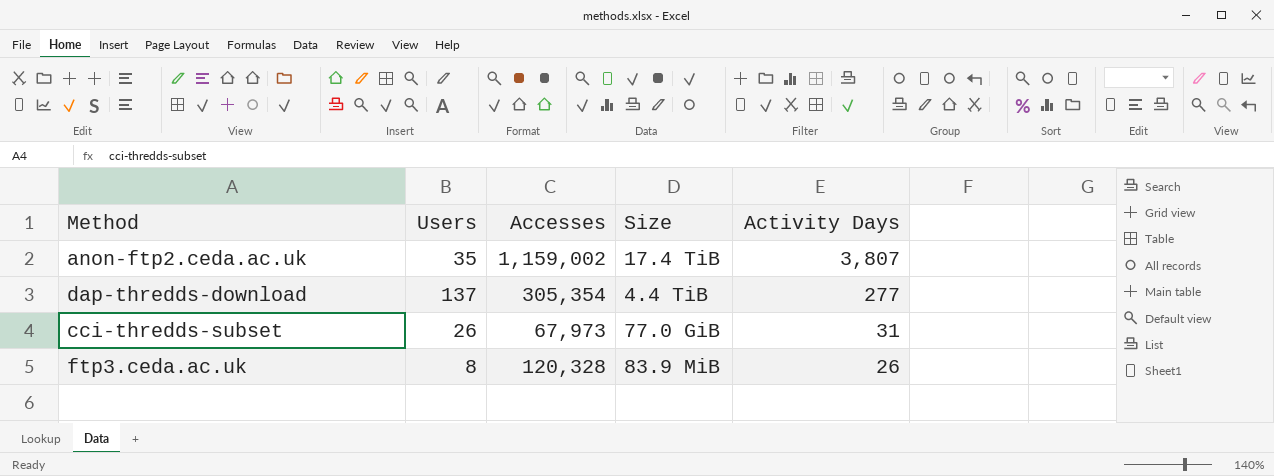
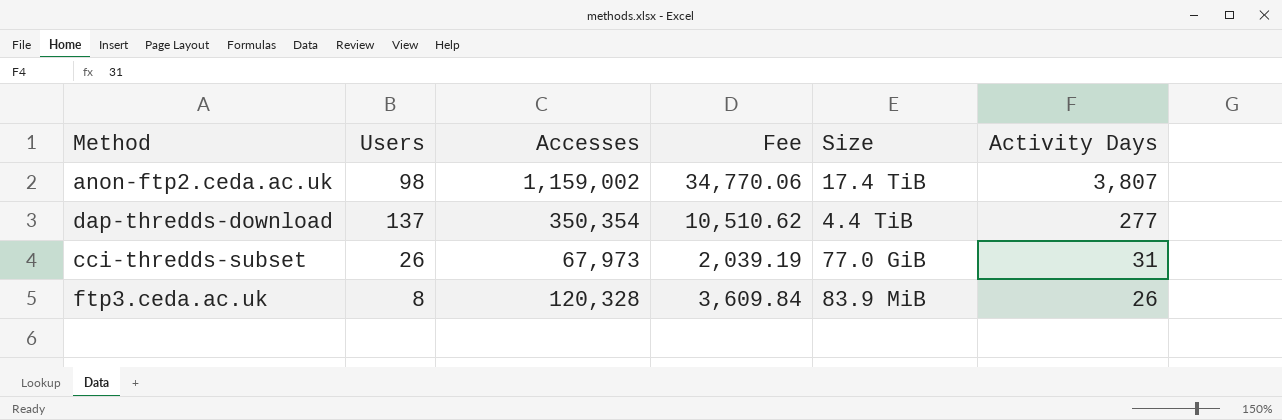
column Fee | formula: none -> [Accesses] * 0.03
anon-ftp2.ceda.ac.uk | Users: 35 -> 98
dap-thredds-download | Accesses: 305,354 -> 350,354

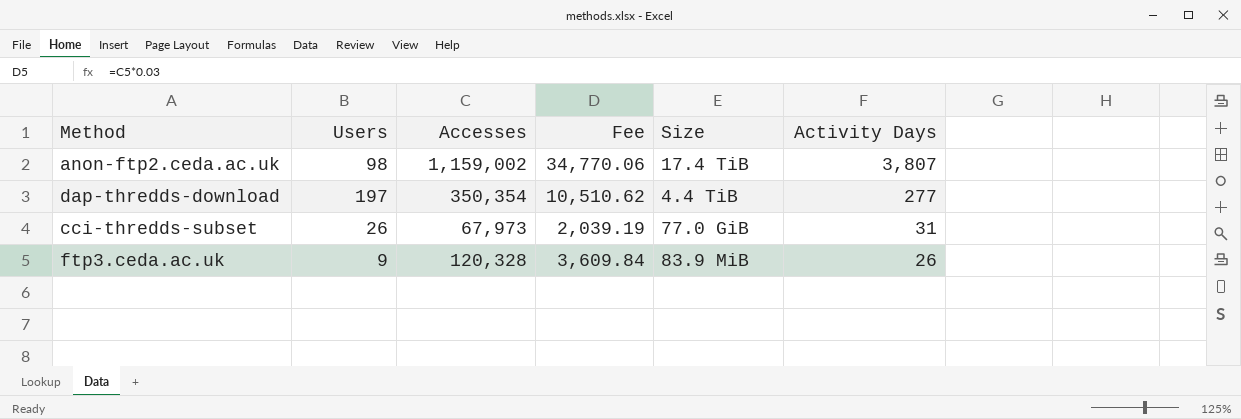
dap-thredds-download | Users: 137 -> 197
ftp3.ceda.ac.uk | Users: 8 -> 9

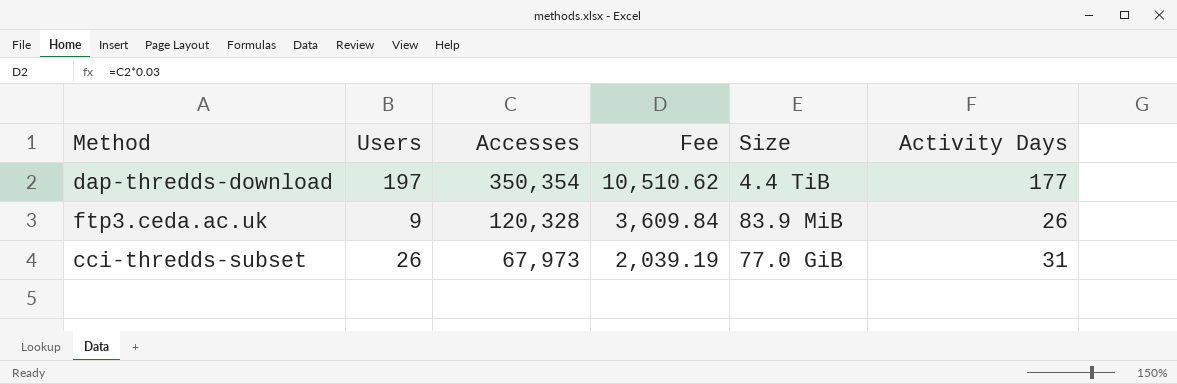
row order: Activity Days descending -> Accesses descending
row anon-ftp2.ceda.ac.uk: 98 | 1,159,002 | 34,770.06 | 17.4 TiB | 3,807 -> none
dap-thredds-download | Activity Days: 277 -> 177

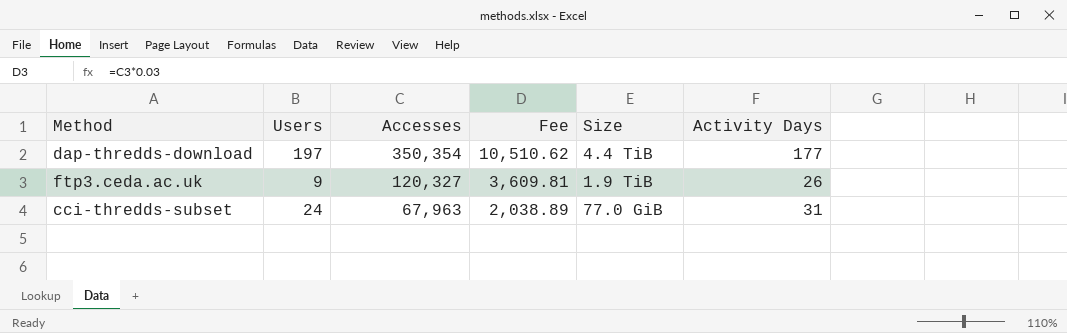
ftp3.ceda.ac.uk | Accesses: 120,328 -> 120,327
ftp3.ceda.ac.uk | Fee: 3,609.84 -> 3,609.81
ftp3.ceda.ac.uk | Size: 83.9 MiB -> 1.9 TiB
cci-thredds-subset | Users: 26 -> 24
cci-thredds-subset | Accesses: 67,973 -> 67,963
cci-thredds-subset | Fee: 2,039.19 -> 2,038.89

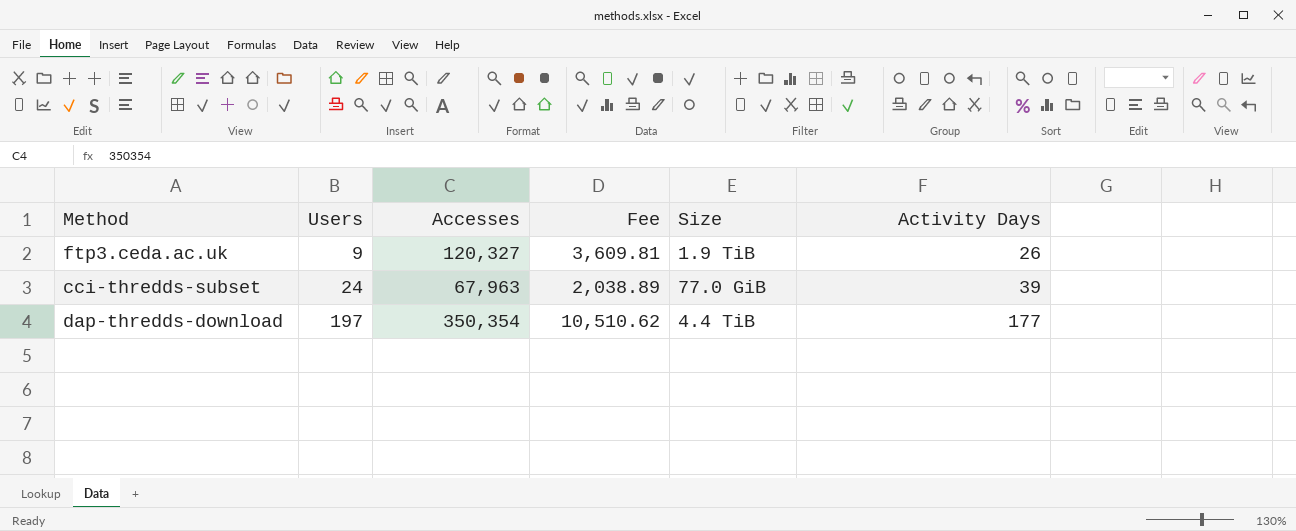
row order: Accesses descending -> Users ascending
cci-thredds-subset | Activity Days: 31 -> 39

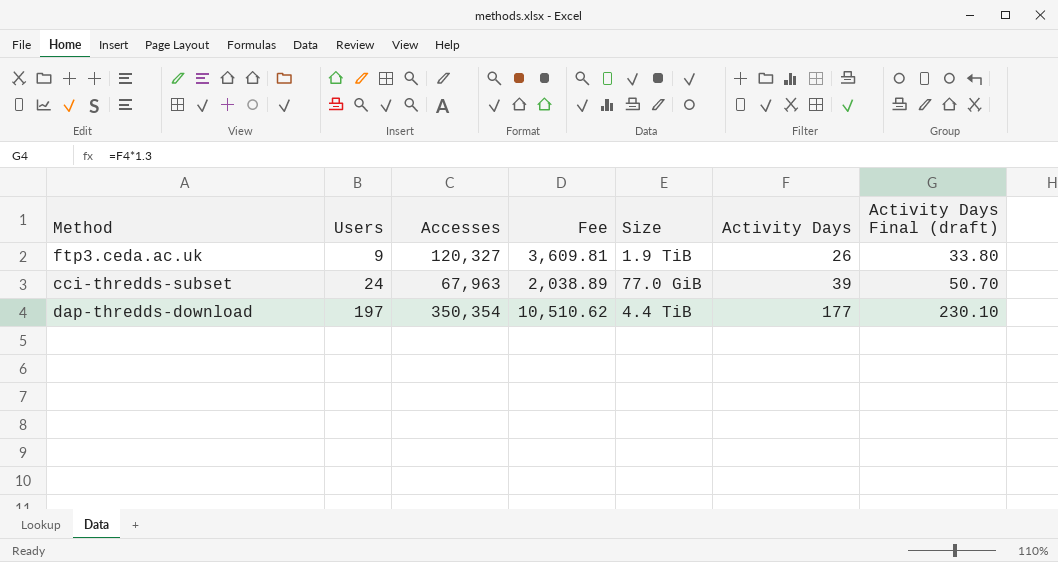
column Activity Days Final (draft) | formula: none -> [Activity Days] * 1.3

